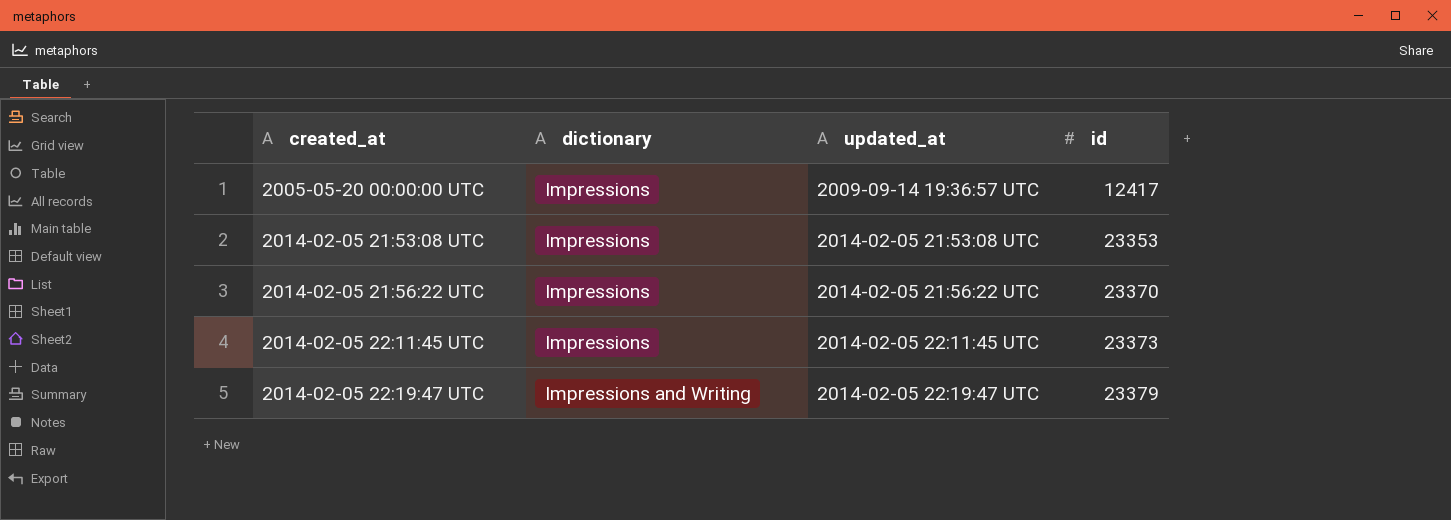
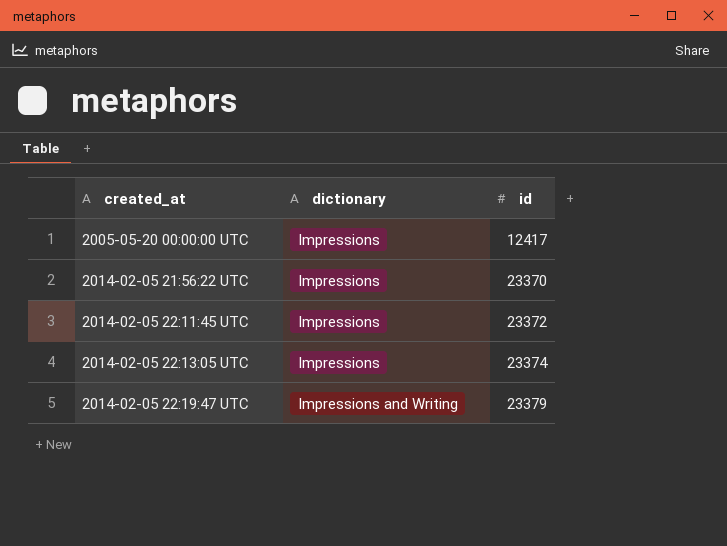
column updated_at | position: 3 -> none
row 2014-02-05 21:53:08 UTC: Impressions | 2014-02-05 21:53:08 UTC | 23353 -> none
2014-02-05 22:11:45 UTC | id: 23373 -> 23372
row 2014-02-05 22:13:05 UTC: none -> Impressions | 23374

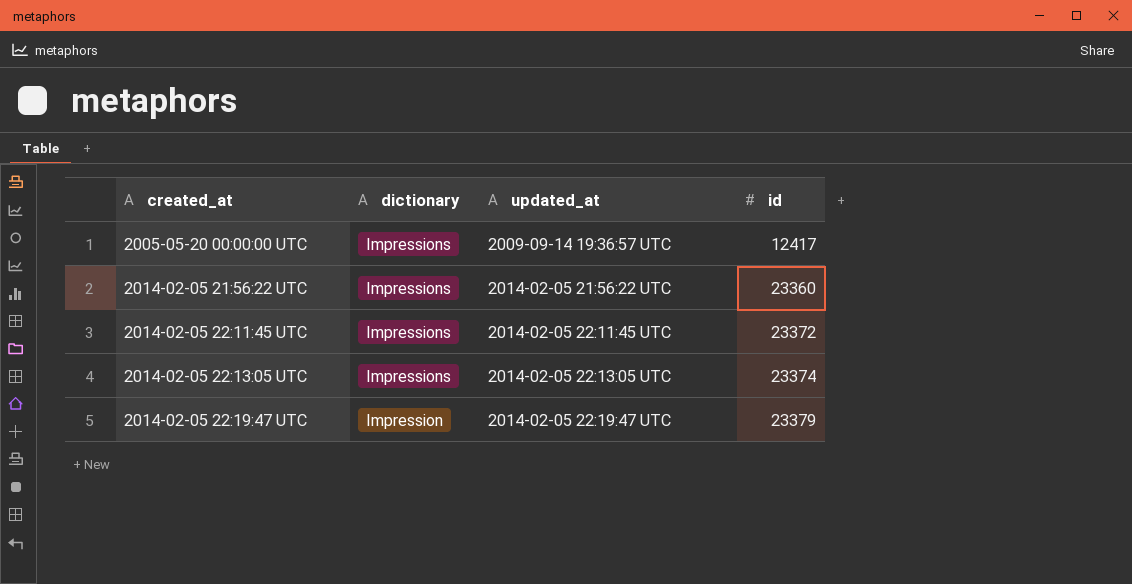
column updated_at | position: none -> 3
2014-02-05 21:56:22 UTC | id: 23370 -> 23360
2014-02-05 22:19:47 UTC | dictionary: Impressions and Writing -> Impression

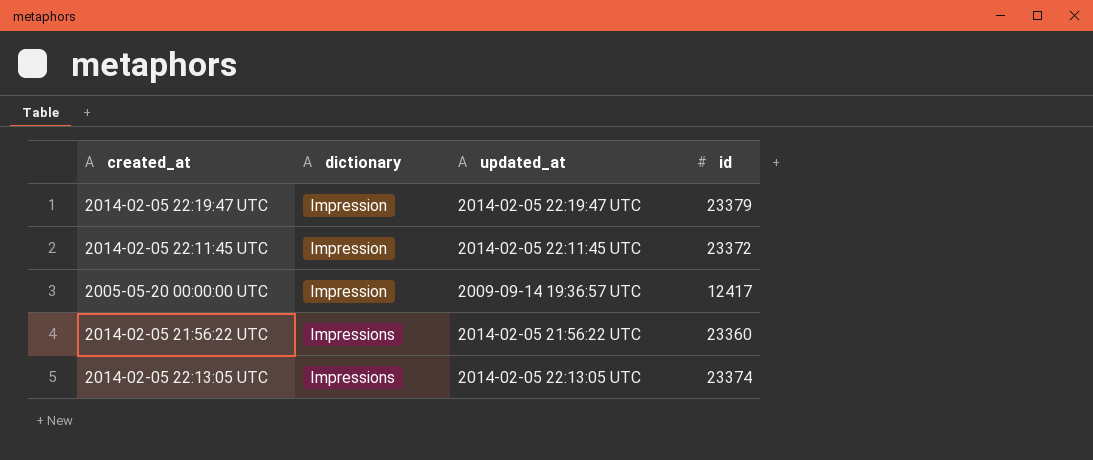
row order: created_at ascending -> dictionary ascending
2014-02-05 22:11:45 UTC | dictionary: Impressions -> Impression
2005-05-20 00:00:00 UTC | dictionary: Impressions -> Impression

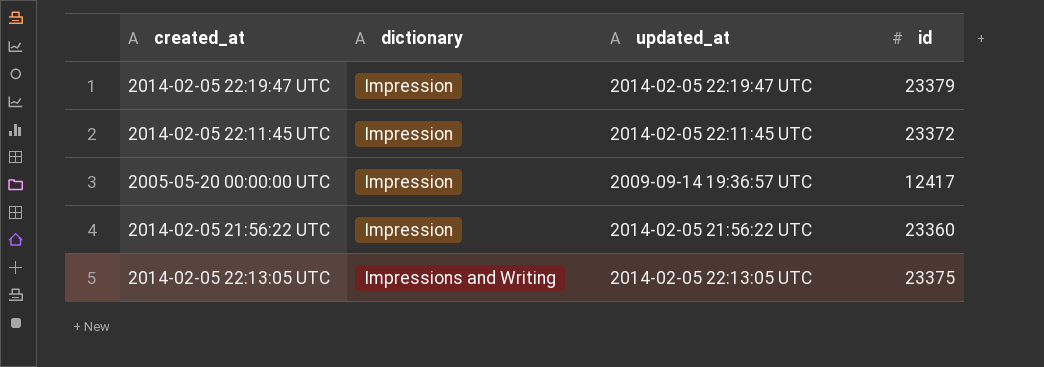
2014-02-05 21:56:22 UTC | dictionary: Impressions -> Impression
2014-02-05 22:13:05 UTC | dictionary: Impressions -> Impressions and Writing
2014-02-05 22:13:05 UTC | id: 23374 -> 23375

